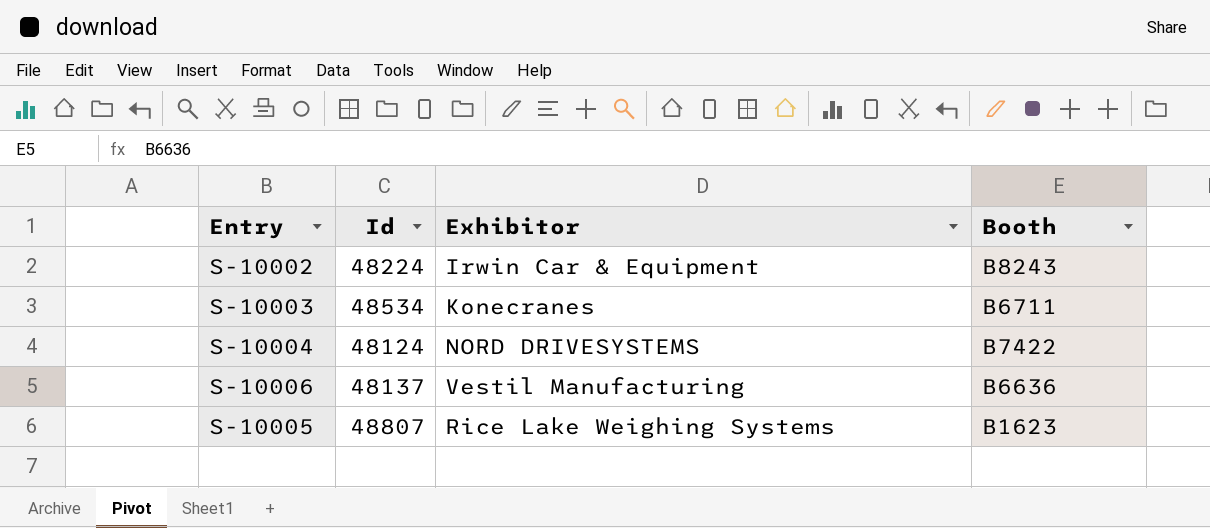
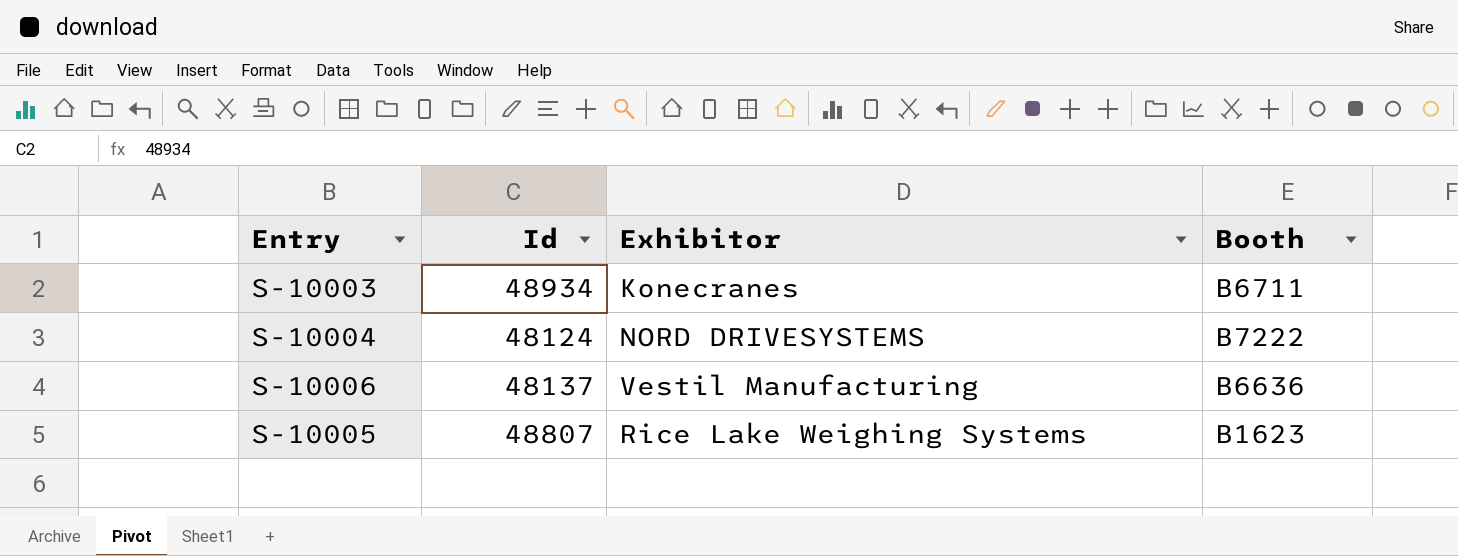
row S-10002: 48224 | Irwin Car & Equipment | B8243 -> none
S-10003 | Id: 48534 -> 48934
S-10004 | Booth: B7422 -> B7222

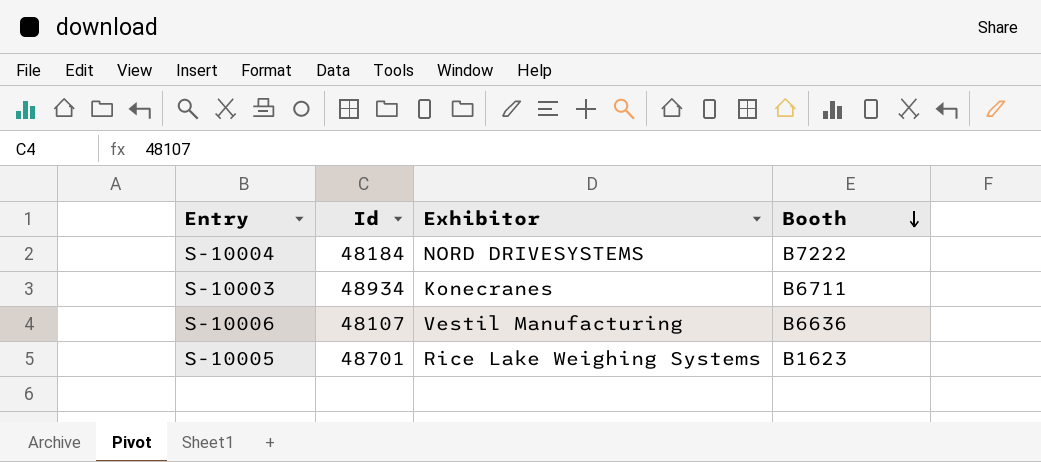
row order: none -> Booth descending
S-10004 | Id: 48124 -> 48184
S-10006 | Id: 48137 -> 48107
S-10005 | Id: 48807 -> 48701

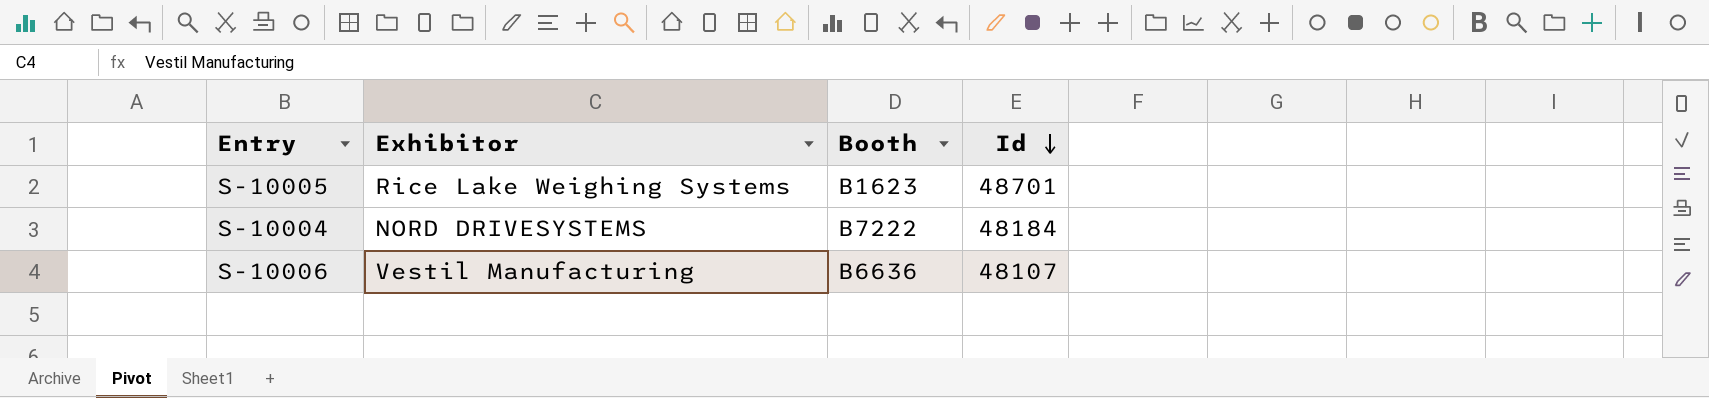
row order: Booth descending -> Id descending
column Id | position: 2 -> 4
row S-10003: 48934 | Konecranes | B6711 -> none

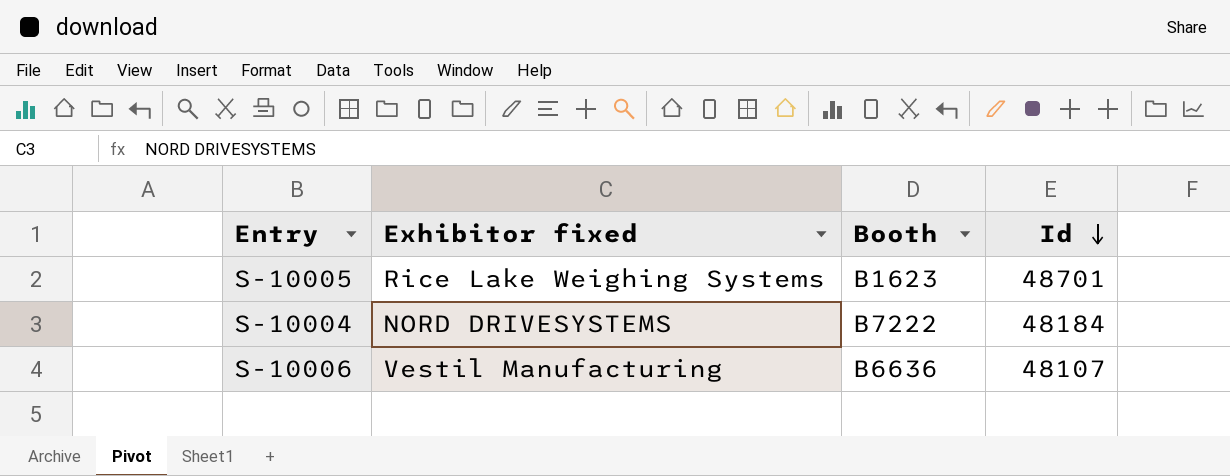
column name: Exhibitor -> Exhibitor fixed

